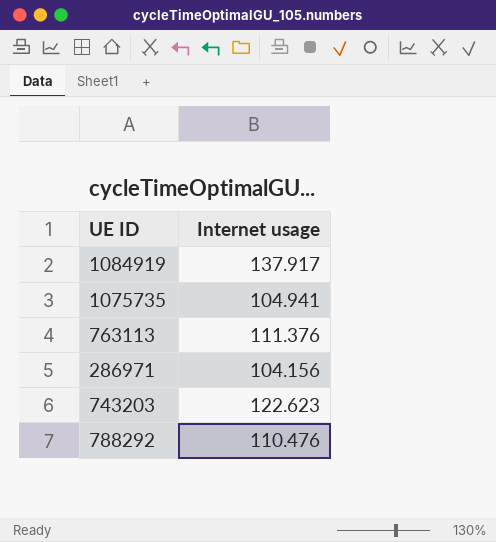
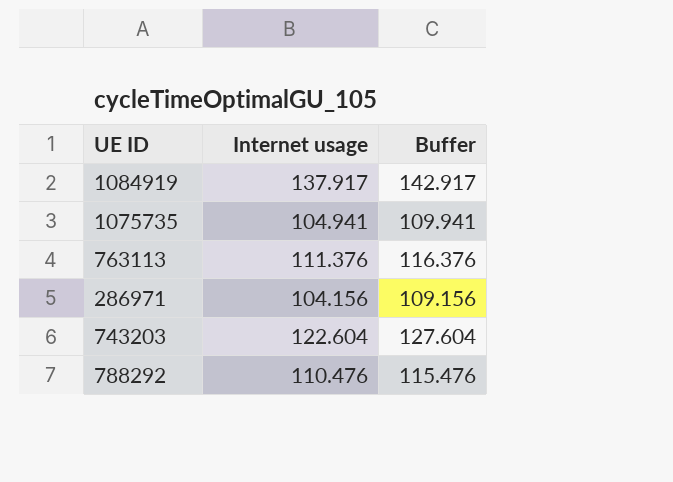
column Buffer | formula: none -> [Internet usage] + 5
743203 | Internet usage: 122.623 -> 122.604

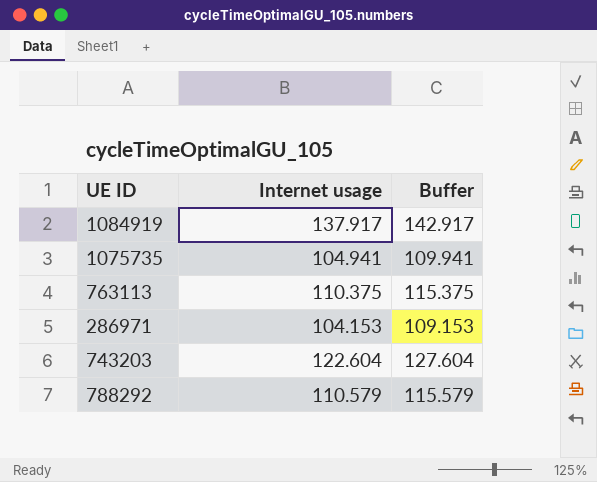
763113 | Internet usage: 111.376 -> 110.375
763113 | Buffer: 116.376 -> 115.375
286971 | Internet usage: 104.156 -> 104.153
286971 | Buffer: 109.156 -> 109.153
788292 | Internet usage: 110.476 -> 110.579
788292 | Buffer: 115.476 -> 115.579

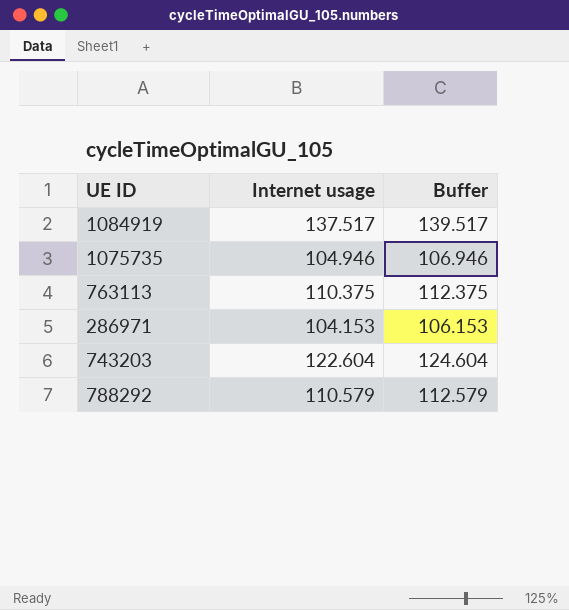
column Buffer | formula: [Internet usage] + 5 -> [Internet usage] + 2
1084919 | Internet usage: 137.917 -> 137.517
1075735 | Internet usage: 104.941 -> 104.946

